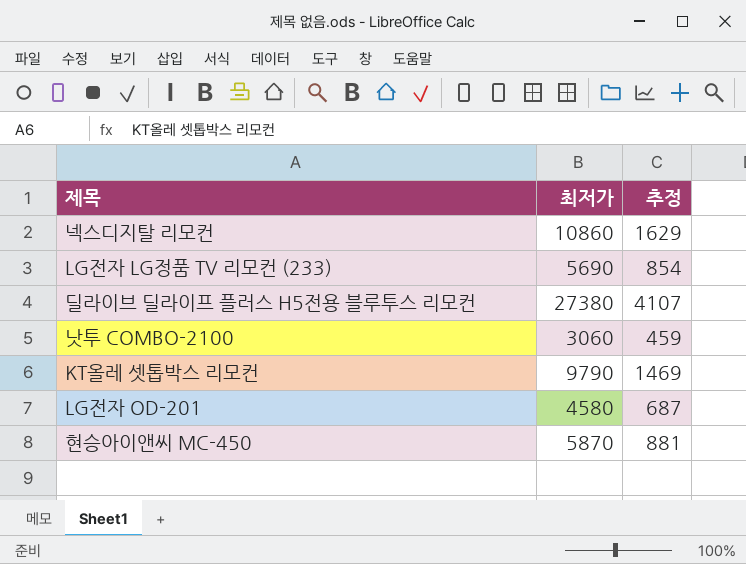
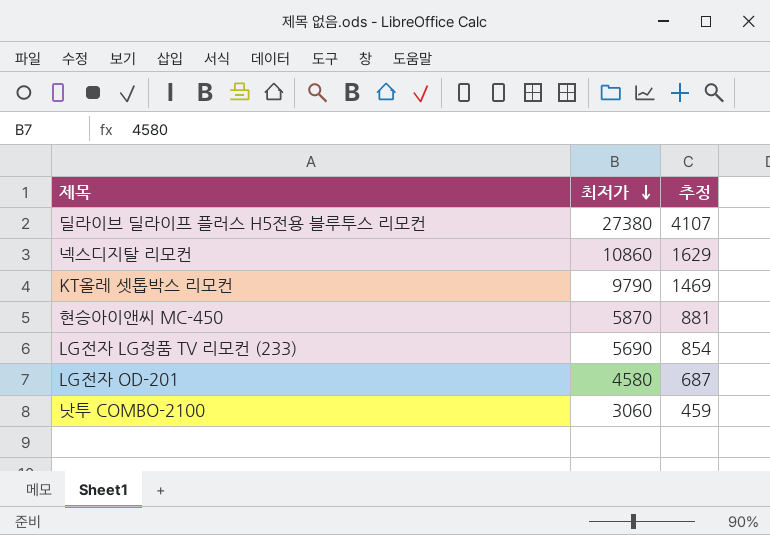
row order: none -> 최저가 descending

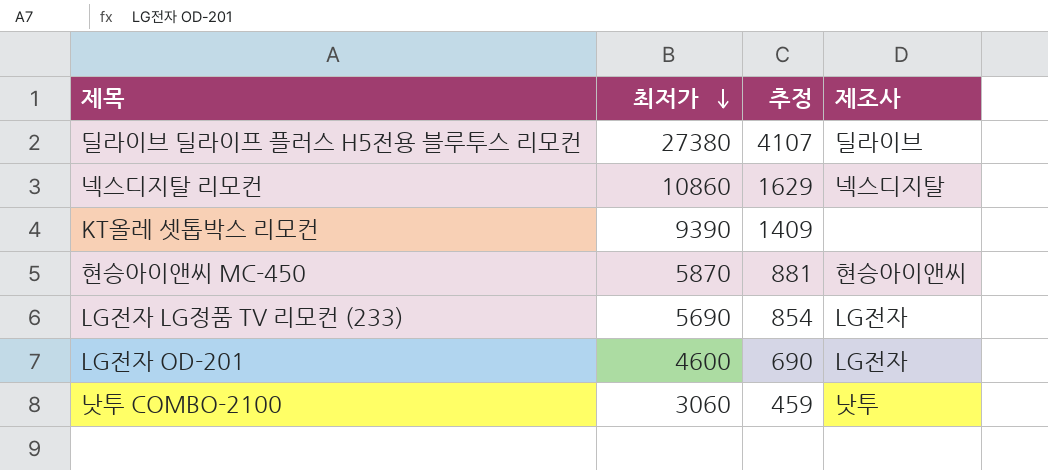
column 제조사 | position: none -> 4
KT올레 셋톱박스 리모컨 | 최저가: 9790 -> 9390
KT올레 셋톱박스 리모컨 | 추정: 1469 -> 1409
LG전자 OD-201 | 최저가: 4580 -> 4600
LG전자 OD-201 | 추정: 687 -> 690

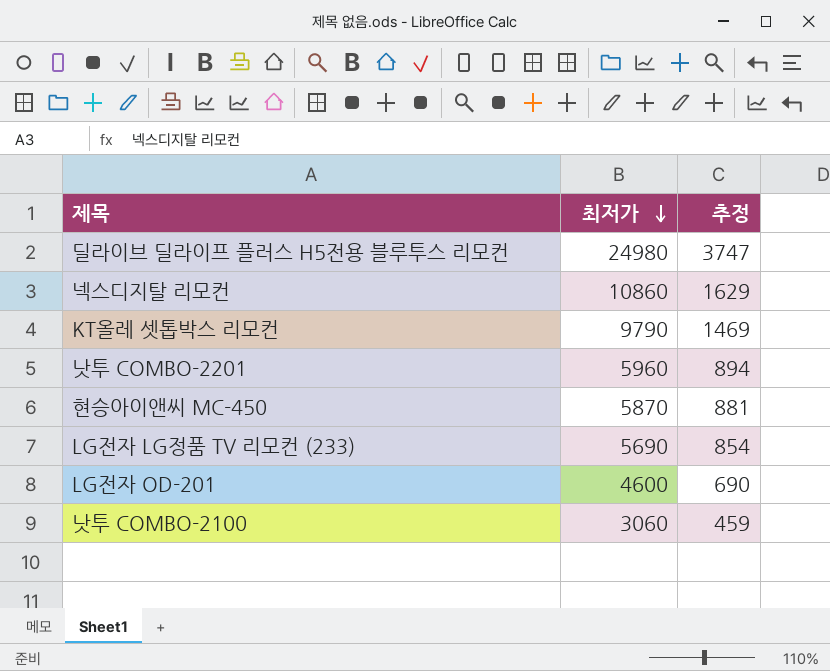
column 제조사 | position: 4 -> none
딜라이브 딜라이프 플러스 H5전용 블루투스 리모컨 | 최저가: 27380 -> 24980
딜라이브 딜라이프 플러스 H5전용 블루투스 리모컨 | 추정: 4107 -> 3747
KT올레 셋톱박스 리모컨 | 최저가: 9390 -> 9790
KT올레 셋톱박스 리모컨 | 추정: 1409 -> 1469
row 낫투 COMBO-2201: none -> 5960 | 894

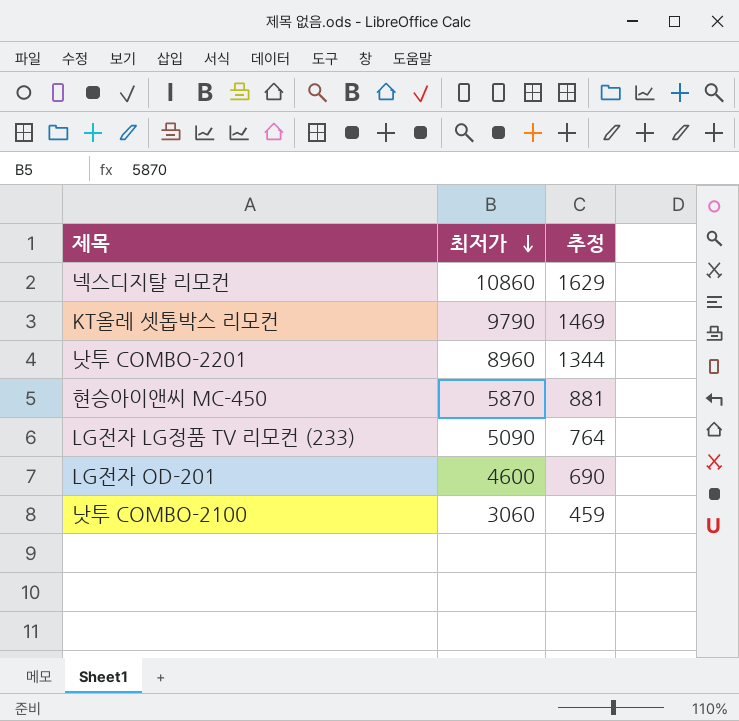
row 딜라이브 딜라이프 플러스 H5전용 블루투스 리모컨: 24980 | 3747 -> none
낫투 COMBO-2201 | 최저가: 5960 -> 8960
낫투 COMBO-2201 | 추정: 894 -> 1344
LG전자 LG정품 TV 리모컨 (233) | 최저가: 5690 -> 5090
LG전자 LG정품 TV 리모컨 (233) | 추정: 854 -> 764

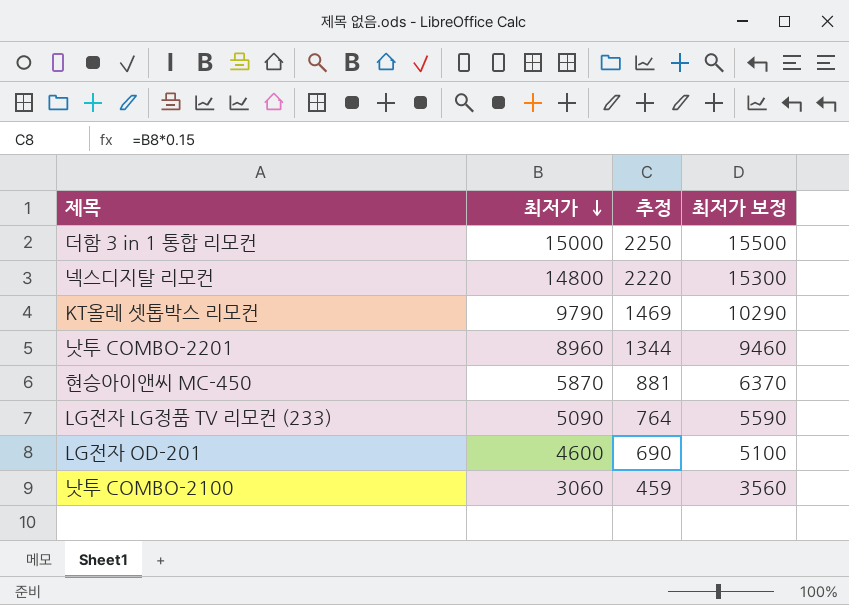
column 최저가 보정 | formula: none -> [최저가] + 500
row 더함 3 in 1 통합 리모컨: none -> 15000 | 2250 | 15500
넥스디지탈 리모컨 | 최저가: 10860 -> 14800
넥스디지탈 리모컨 | 추정: 1629 -> 2220

